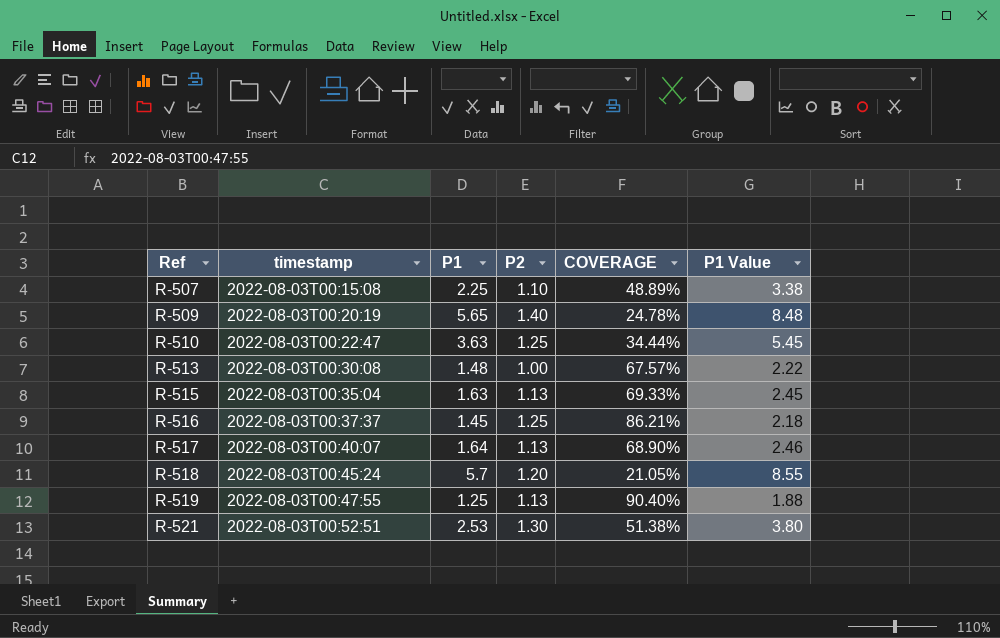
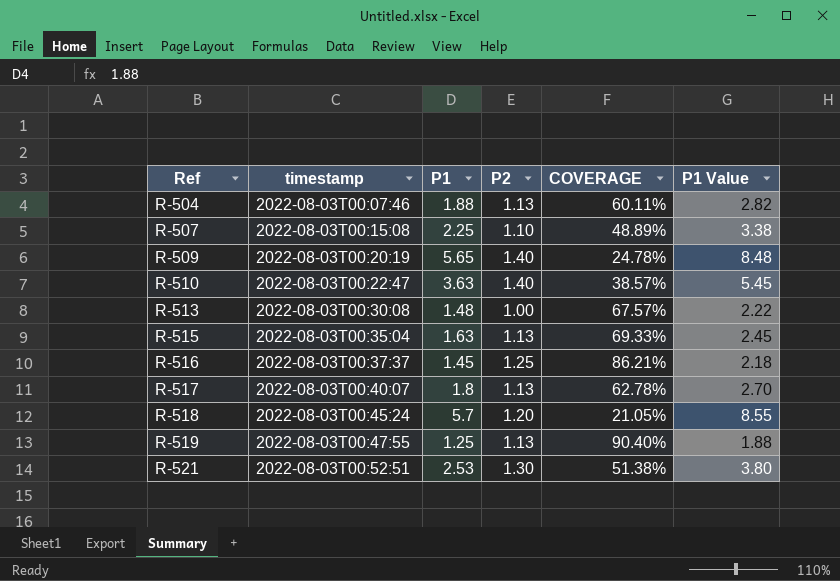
row R-504: none -> 2022-08-03T00:07:46 | 1.88 | 1.13 | 60.11% | 2.82
R-510 | P2: 1.25 -> 1.40
R-510 | COVERAGE: 34.44% -> 38.57%
R-517 | P1: 1.64 -> 1.8
R-517 | COVERAGE: 68.90% -> 62.78%
R-517 | P1 Value: 2.46 -> 2.70

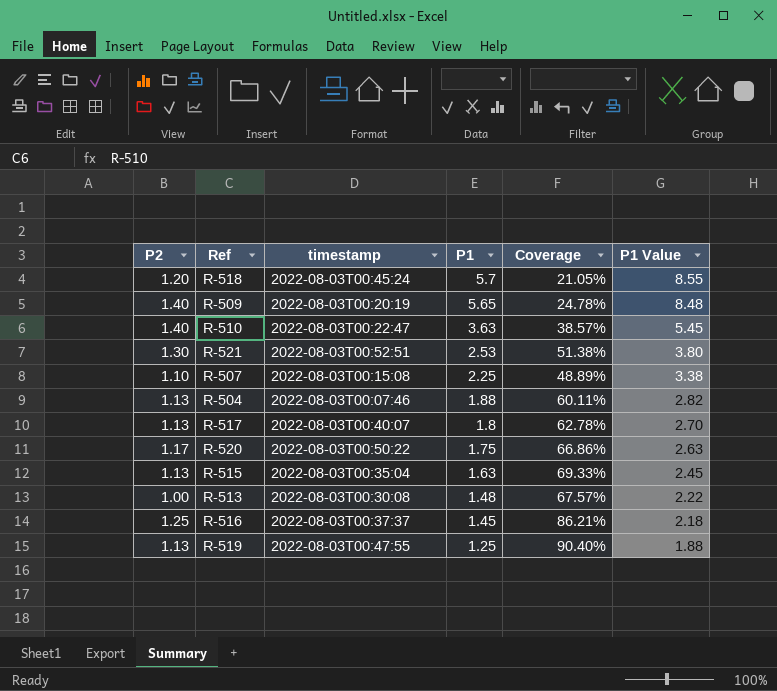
row order: Ref ascending -> P1 descending
column P2 | position: 4 -> 1
column name: COVERAGE -> Coverage
row R-520: none -> 1.17 | 2022-08-03T00:50:22 | 1.75 | 66.86% | 2.63

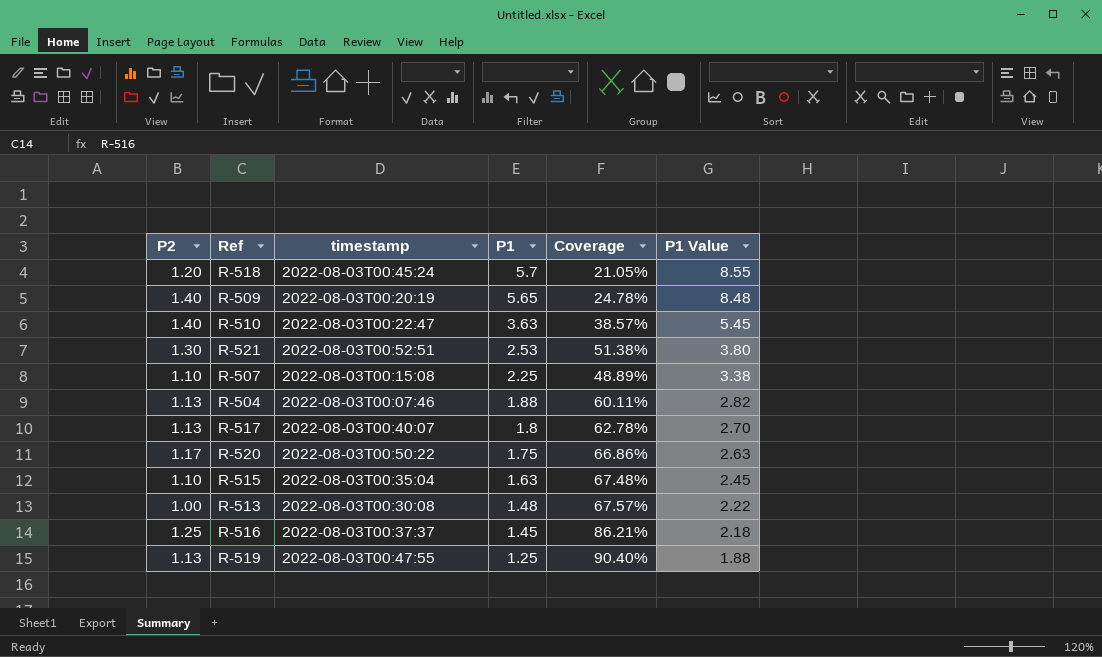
R-515 | P2: 1.13 -> 1.10
R-515 | Coverage: 69.33% -> 67.48%

